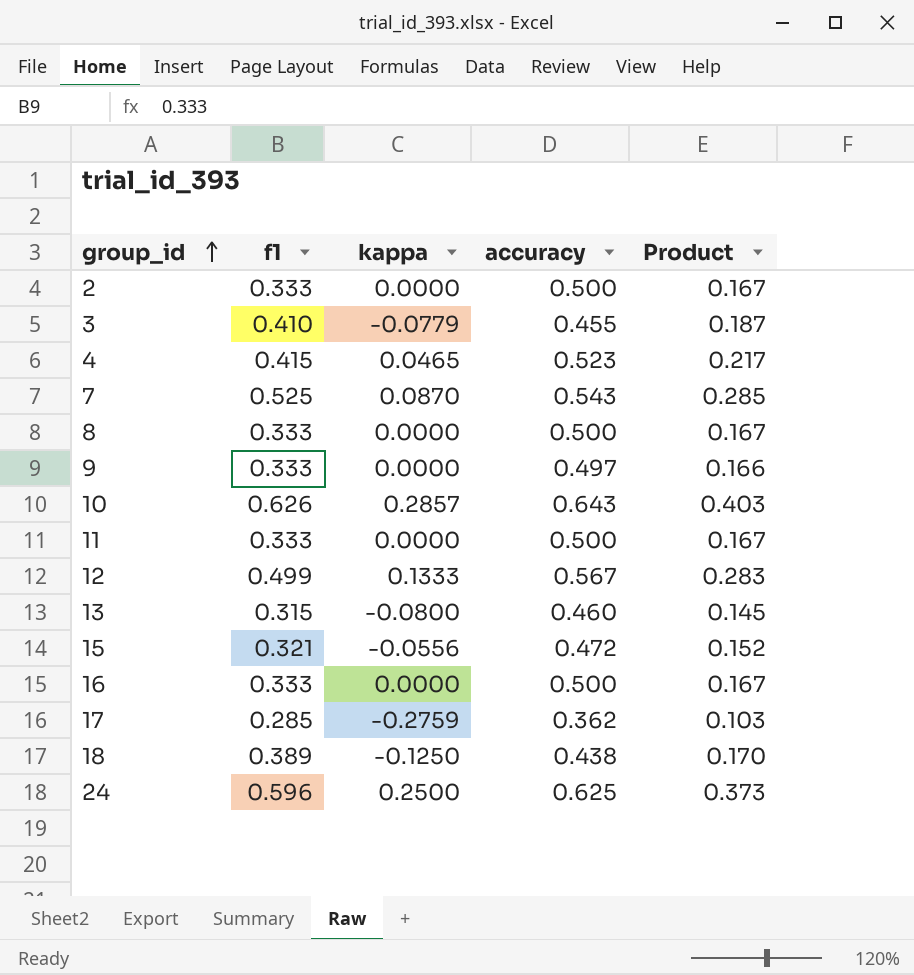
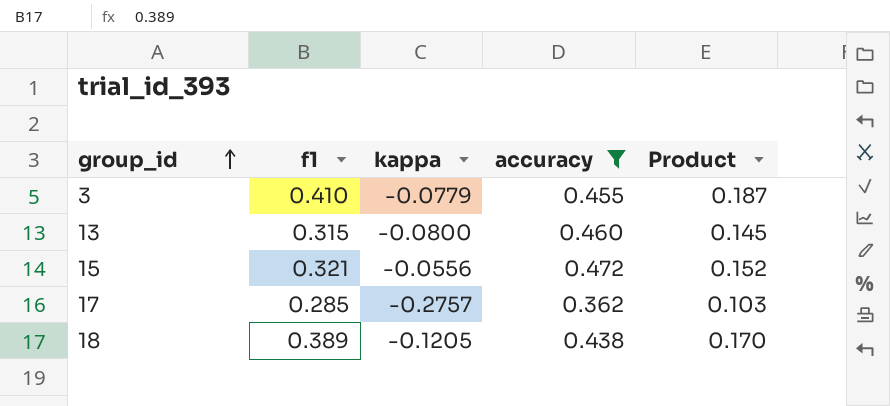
filter: none -> accuracy <= 0.472
17 | kappa: -0.2759 -> -0.2757
18 | kappa: -0.1250 -> -0.1205

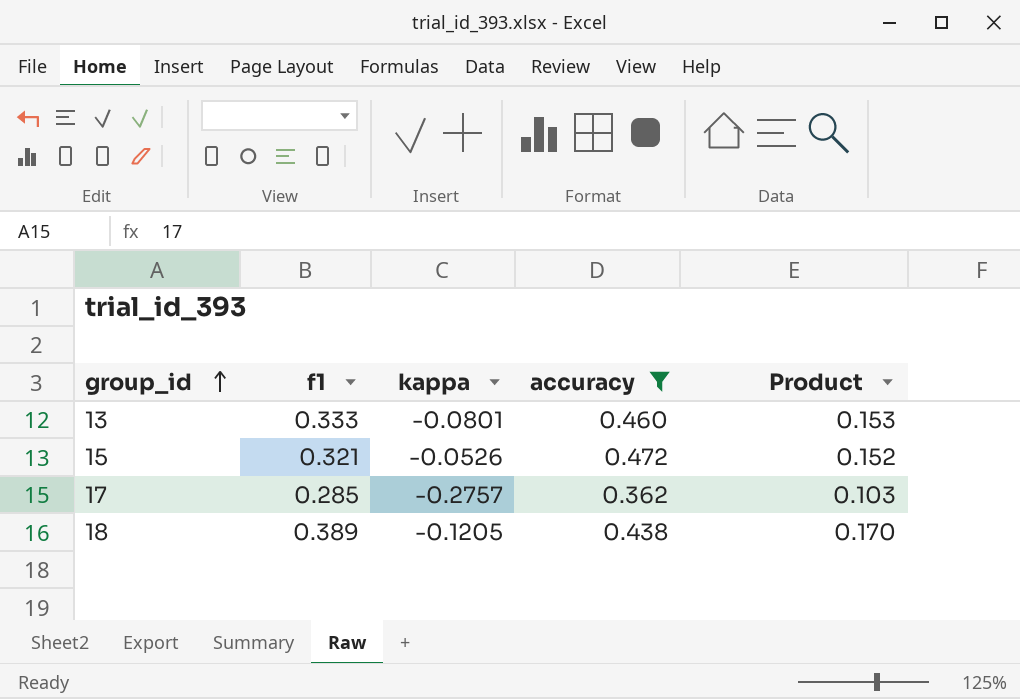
row 3: 0.410 | -0.0779 | 0.455 | 0.187 -> none
13 | f1: 0.315 -> 0.333
13 | kappa: -0.0800 -> -0.0801
13 | Product: 0.145 -> 0.153
15 | kappa: -0.0556 -> -0.0526

